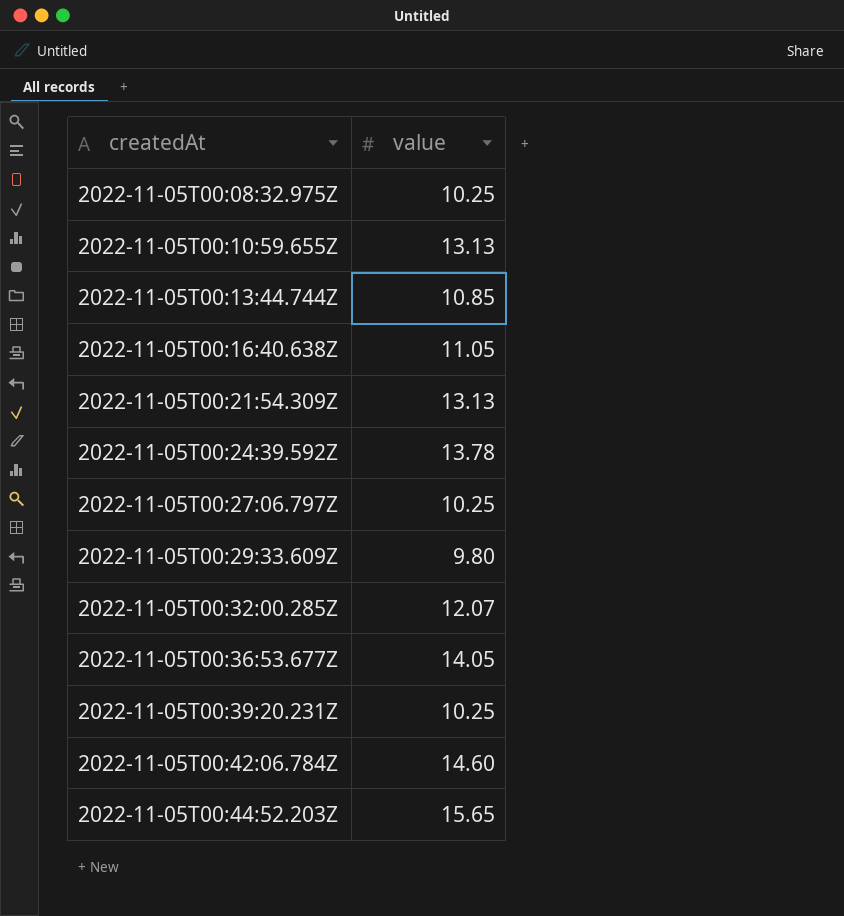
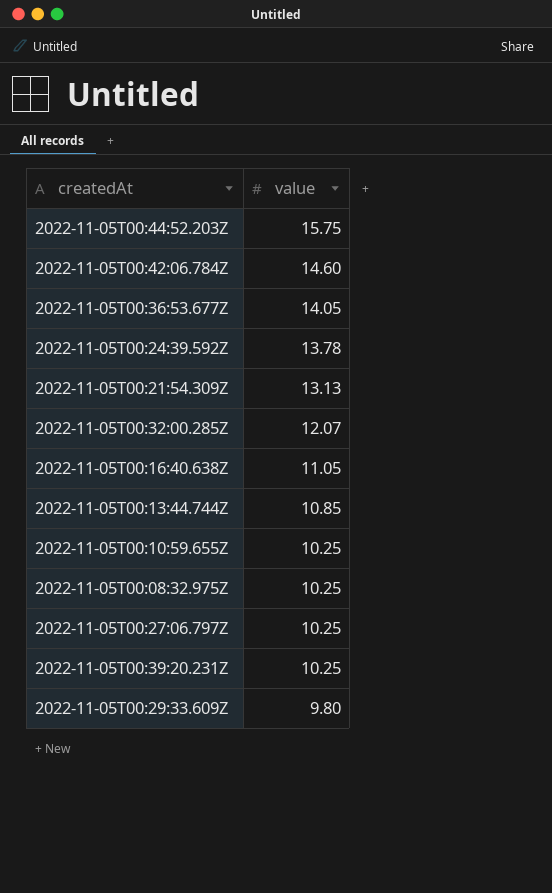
row order: createdAt ascending -> value descending
2022-11-05T00:44:52.203Z | value: 15.65 -> 15.75
2022-11-05T00:10:59.655Z | value: 13.13 -> 10.25

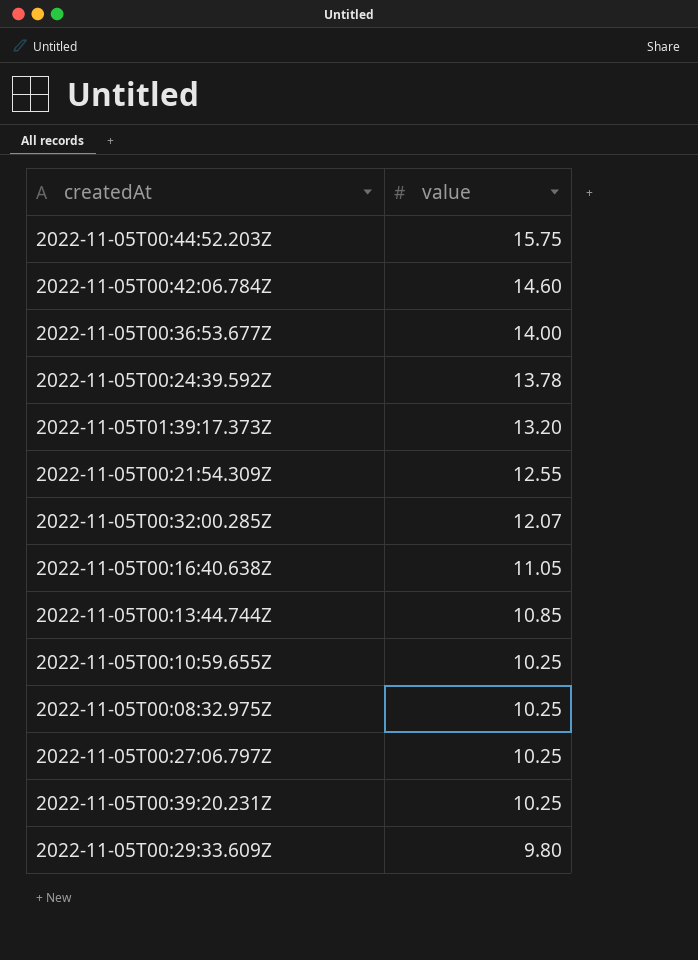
2022-11-05T00:36:53.677Z | value: 14.05 -> 14.00
row 2022-11-05T01:39:17.373Z: none -> 13.20
2022-11-05T00:21:54.309Z | value: 13.13 -> 12.55

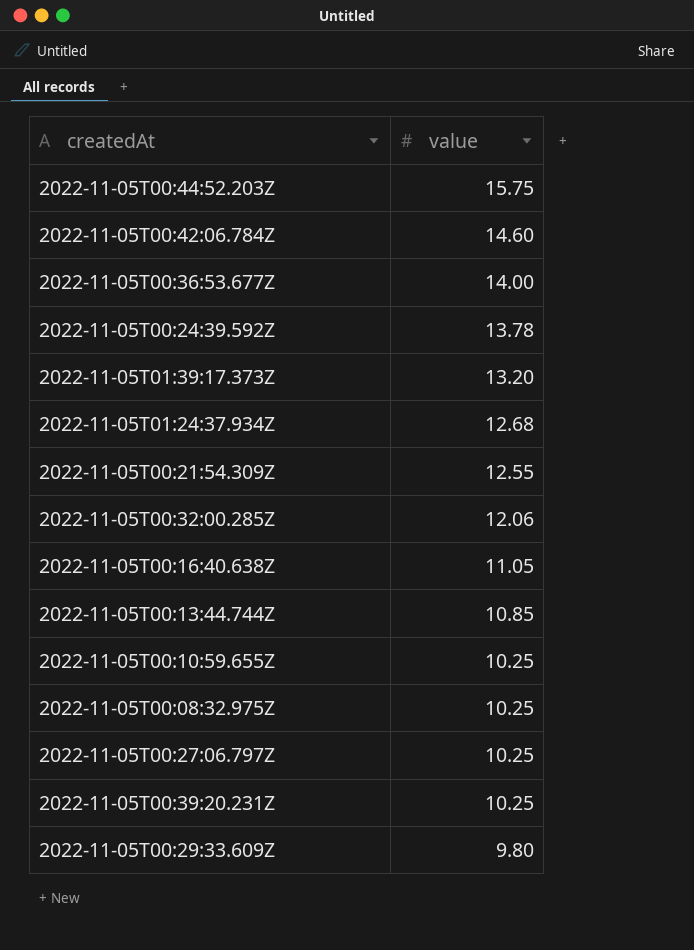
row 2022-11-05T01:24:37.934Z: none -> 12.68
2022-11-05T00:32:00.285Z | value: 12.07 -> 12.06

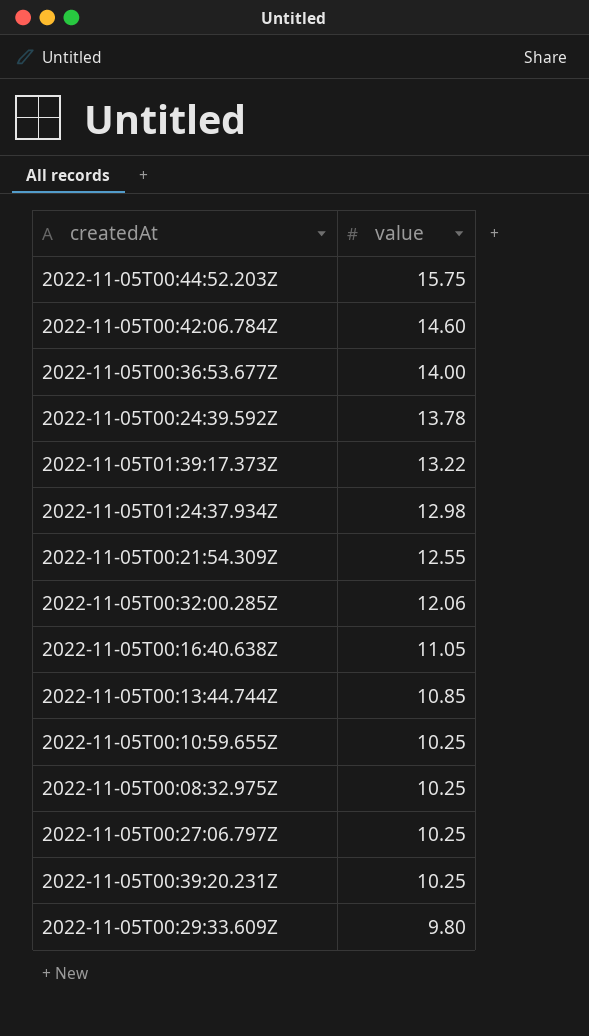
2022-11-05T01:39:17.373Z | value: 13.20 -> 13.22
2022-11-05T01:24:37.934Z | value: 12.68 -> 12.98

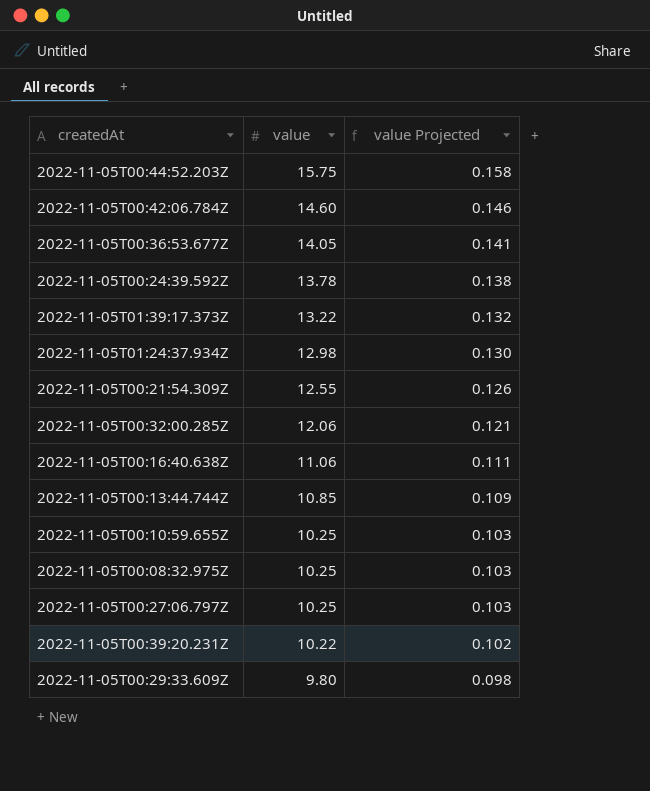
column value Projected | formula: none -> [value] * 0.01
2022-11-05T00:36:53.677Z | value: 14.00 -> 14.05
2022-11-05T00:16:40.638Z | value: 11.05 -> 11.06
2022-11-05T00:39:20.231Z | value: 10.25 -> 10.22

